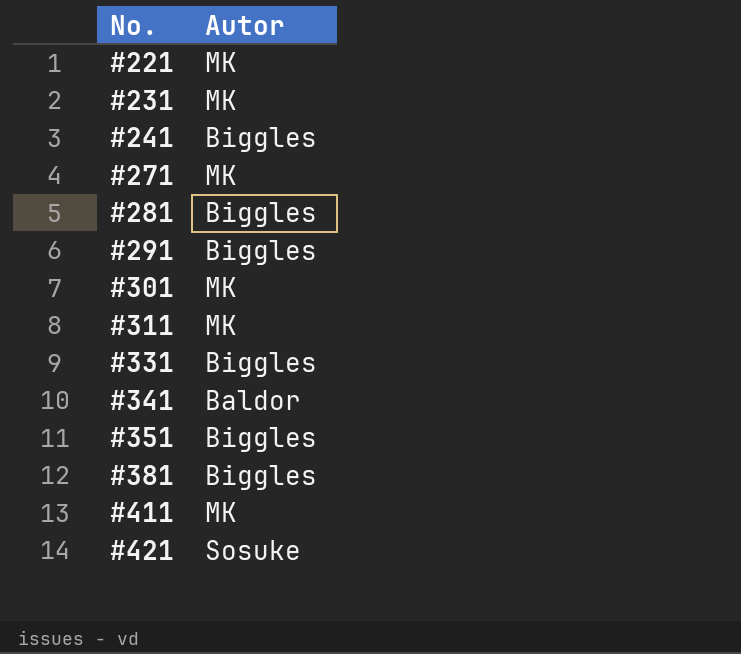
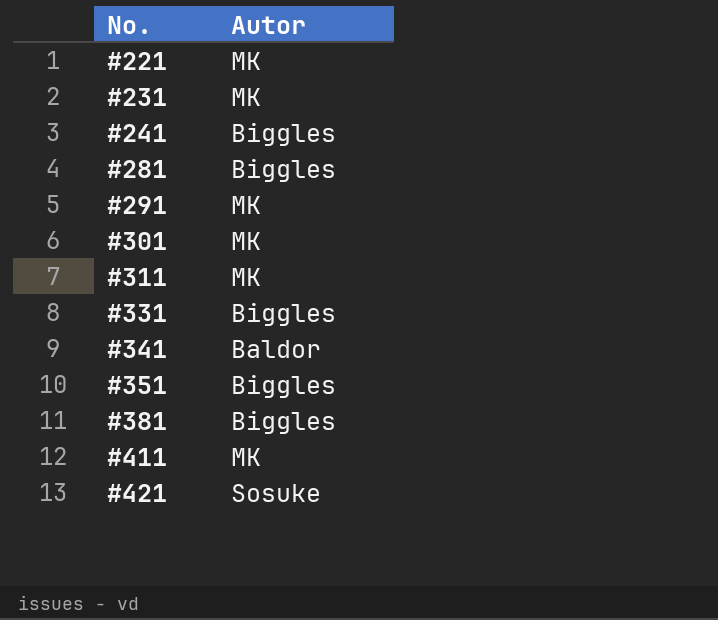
row #271: MK -> none
#291 | Autor: Biggles -> MK

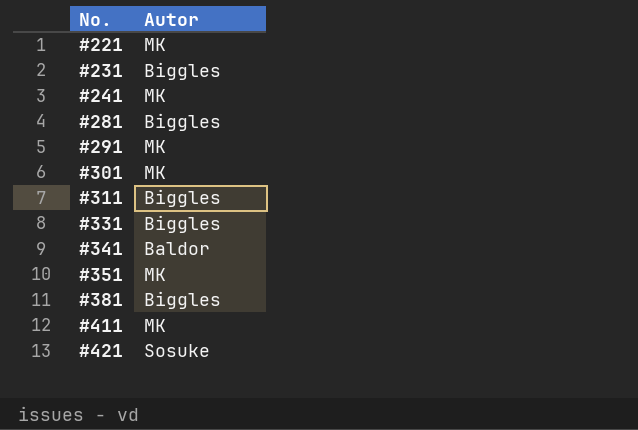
#231 | Autor: MK -> Biggles
#241 | Autor: Biggles -> MK
#311 | Autor: MK -> Biggles
#351 | Autor: Biggles -> MK

